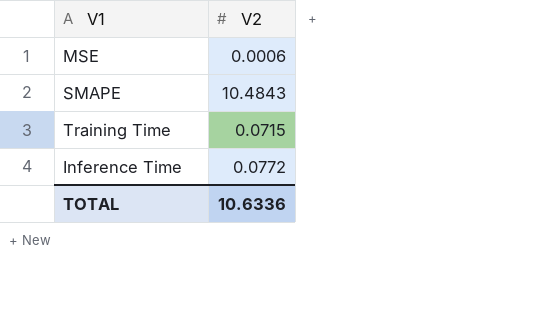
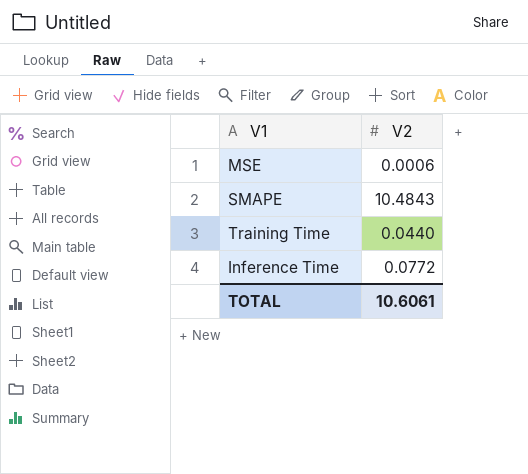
Training Time | V2: 0.0715 -> 0.0440
TOTAL | V2: 10.6336 -> 10.6061

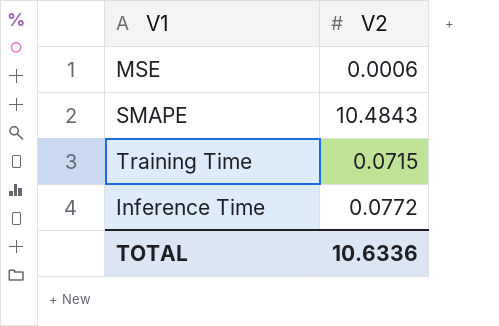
Training Time | V2: 0.0440 -> 0.0715
TOTAL | V2: 10.6061 -> 10.6336

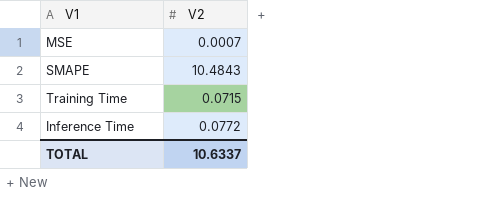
MSE | V2: 0.0006 -> 0.0007
TOTAL | V2: 10.6336 -> 10.6337

